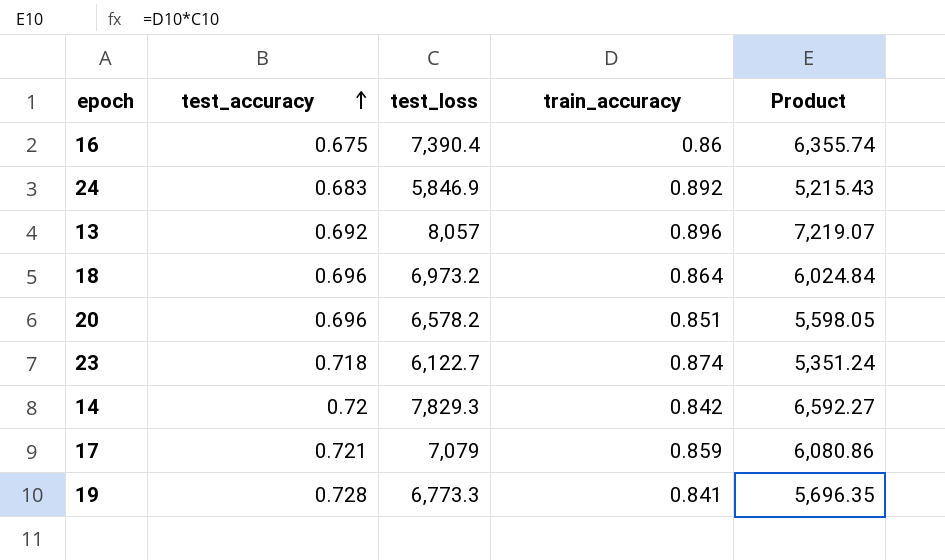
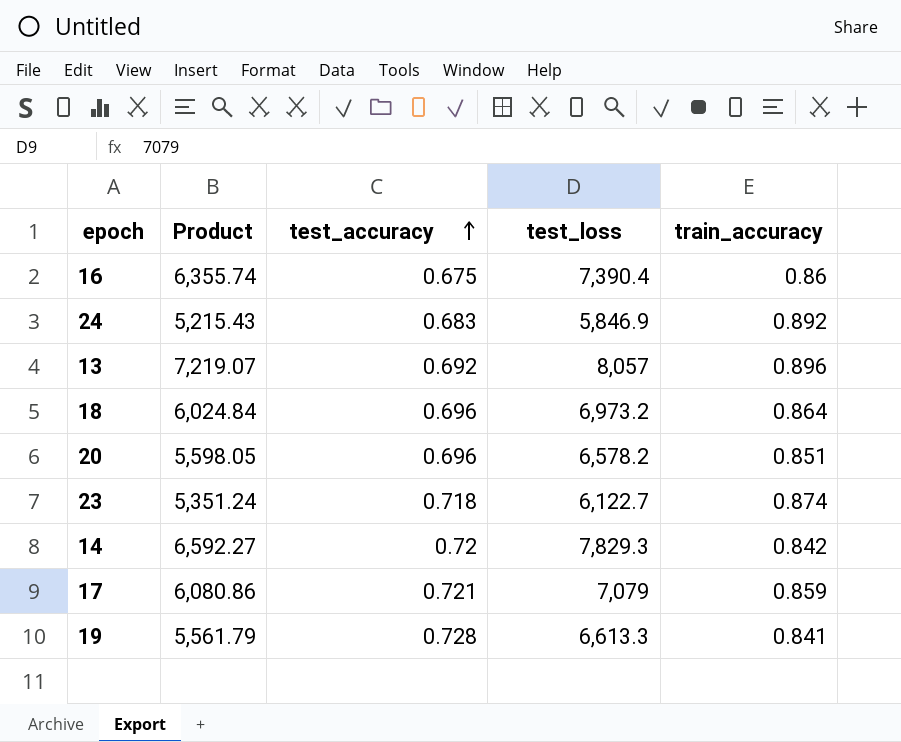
column Product | position: 5 -> 2
19 | Product: 5,696.35 -> 5,561.79
19 | test_loss: 6,773.3 -> 6,613.3

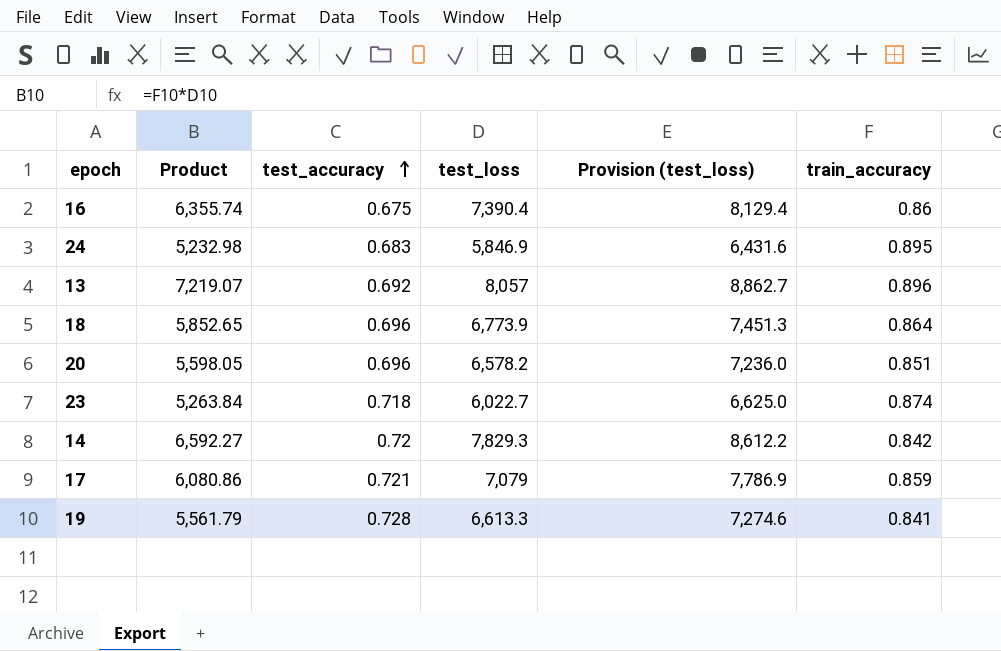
column Provision (test_loss) | formula: none -> [test_loss] * 1.1
24 | Product: 5,215.43 -> 5,232.98
24 | train_accuracy: 0.892 -> 0.895
18 | Product: 6,024.84 -> 5,852.65
18 | test_loss: 6,973.2 -> 6,773.9
23 | Product: 5,351.24 -> 5,263.84
23 | test_loss: 6,122.7 -> 6,022.7

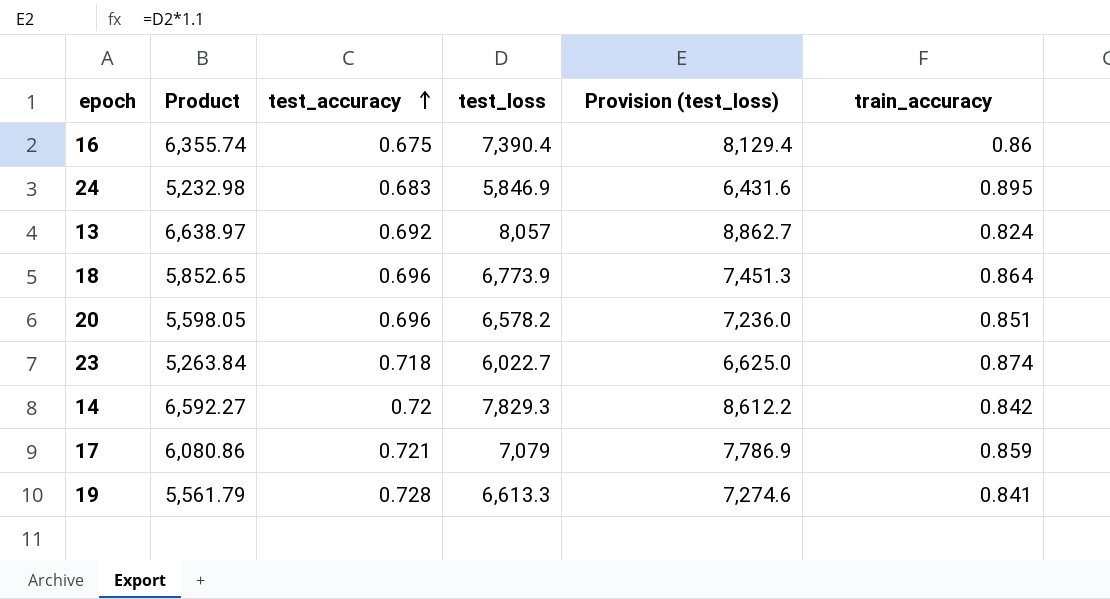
13 | Product: 7,219.07 -> 6,638.97
13 | train_accuracy: 0.896 -> 0.824

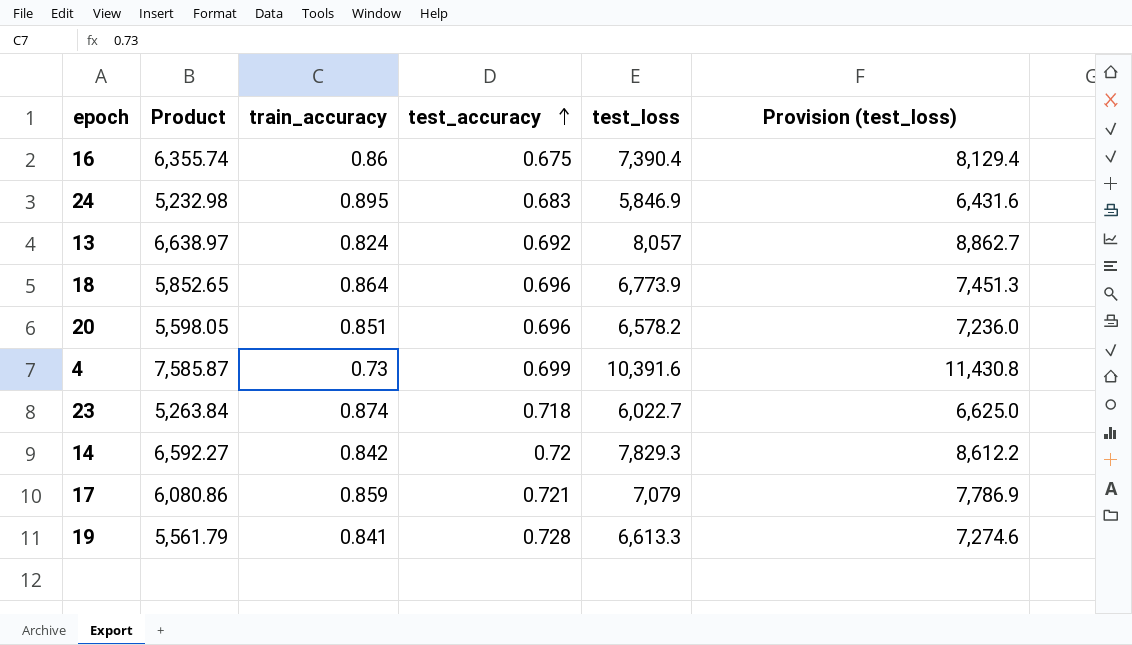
column train_accuracy | position: 6 -> 3
row 4: none -> 7,585.87 | 0.73 | 0.699 | 10,391.6 | 11,430.8

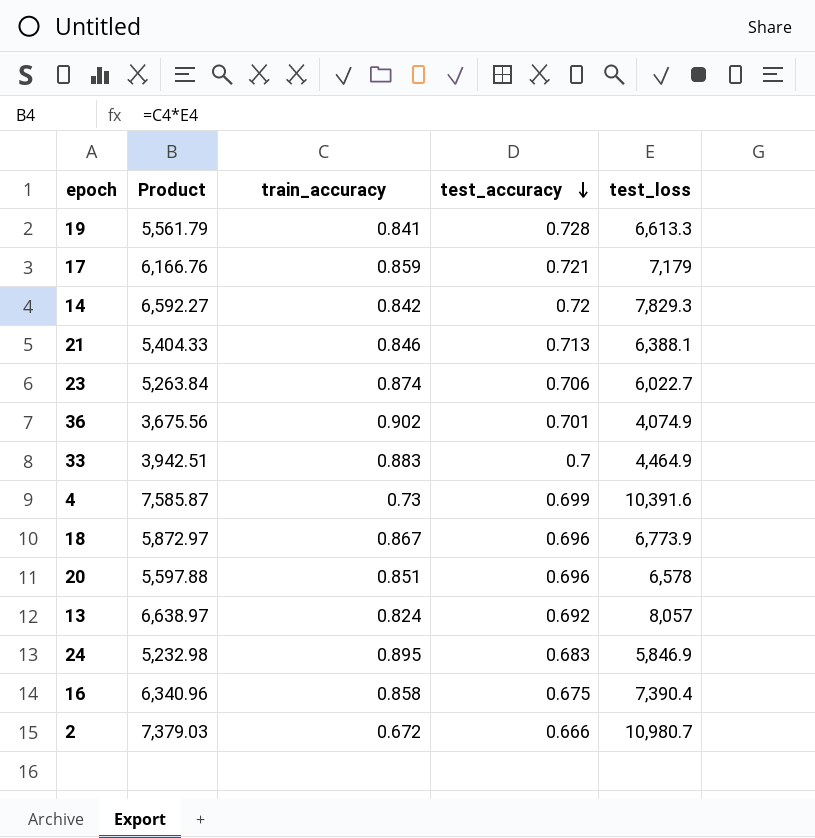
row order: test_accuracy ascending -> test_accuracy descending
column Provision (test_loss) | formula: [test_loss] * 1.1 -> none
17 | Product: 6,080.86 -> 6,166.76
17 | test_loss: 7,079 -> 7,179
row 21: none -> 5,404.33 | 0.846 | 0.713 | 6,388.1
23 | test_accuracy: 0.718 -> 0.706
row 36: none -> 3,675.56 | 0.902 | 0.701 | 4,074.9
row 33: none -> 3,942.51 | 0.883 | 0.7 | 4,464.9
18 | Product: 5,852.65 -> 5,872.97
18 | train_accuracy: 0.864 -> 0.867
20 | Product: 5,598.05 -> 5,597.88
20 | test_loss: 6,578.2 -> 6,578
16 | Product: 6,355.74 -> 6,340.96
16 | train_accuracy: 0.86 -> 0.858
row 2: none -> 7,379.03 | 0.672 | 0.666 | 10,980.7

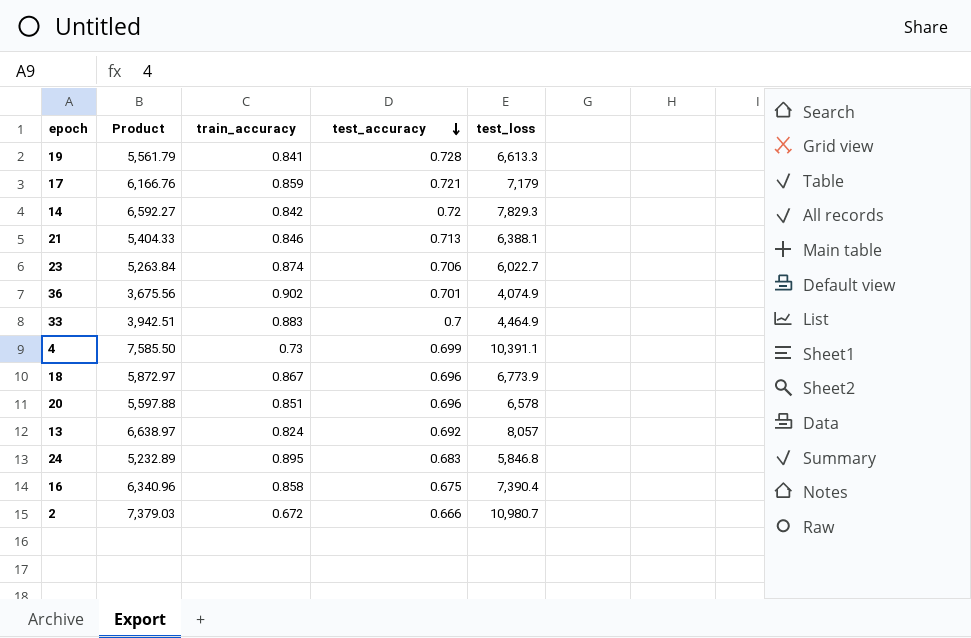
4 | Product: 7,585.87 -> 7,585.50
4 | test_loss: 10,391.6 -> 10,391.1
24 | Product: 5,232.98 -> 5,232.89
24 | test_loss: 5,846.9 -> 5,846.8

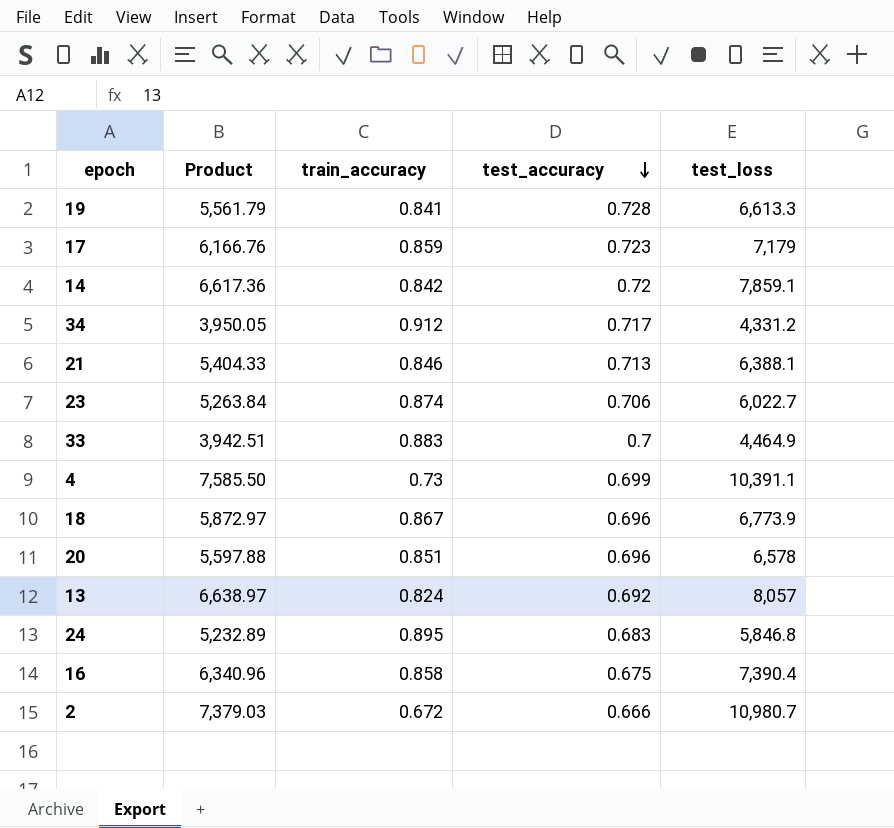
row 36: 3,675.56 | 0.902 | 0.701 | 4,074.9 -> none
17 | test_accuracy: 0.721 -> 0.723
14 | Product: 6,592.27 -> 6,617.36
14 | test_loss: 7,829.3 -> 7,859.1
row 34: none -> 3,950.05 | 0.912 | 0.717 | 4,331.2

